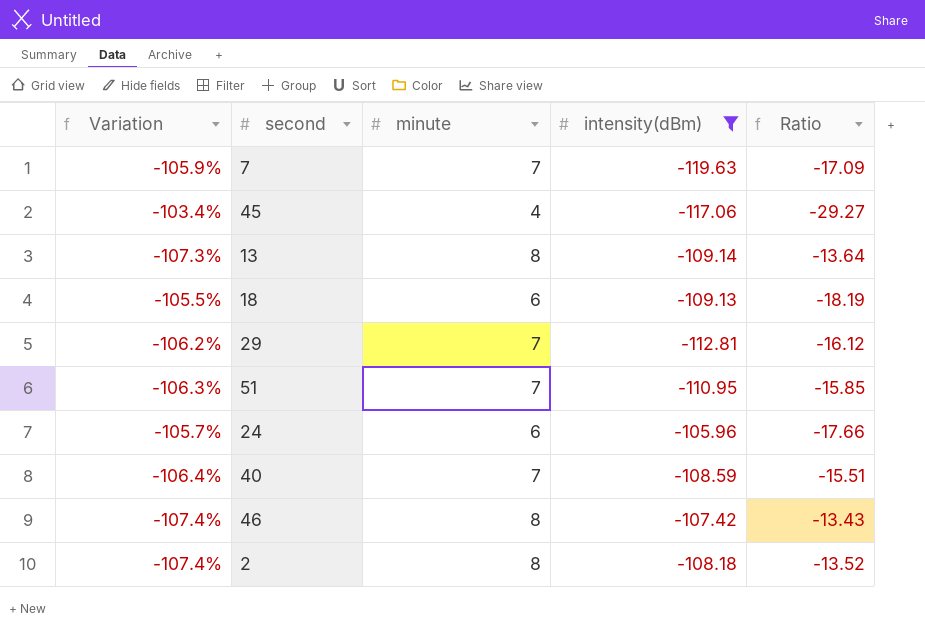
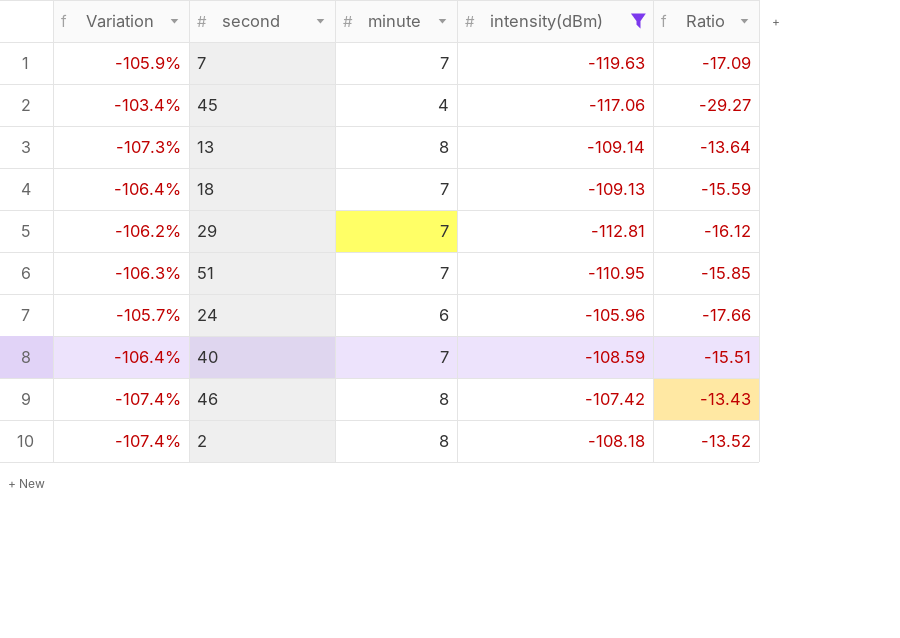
18 | Variation: -105.5% -> -106.4%
18 | minute: 6 -> 7
18 | Ratio: -18.19 -> -15.59

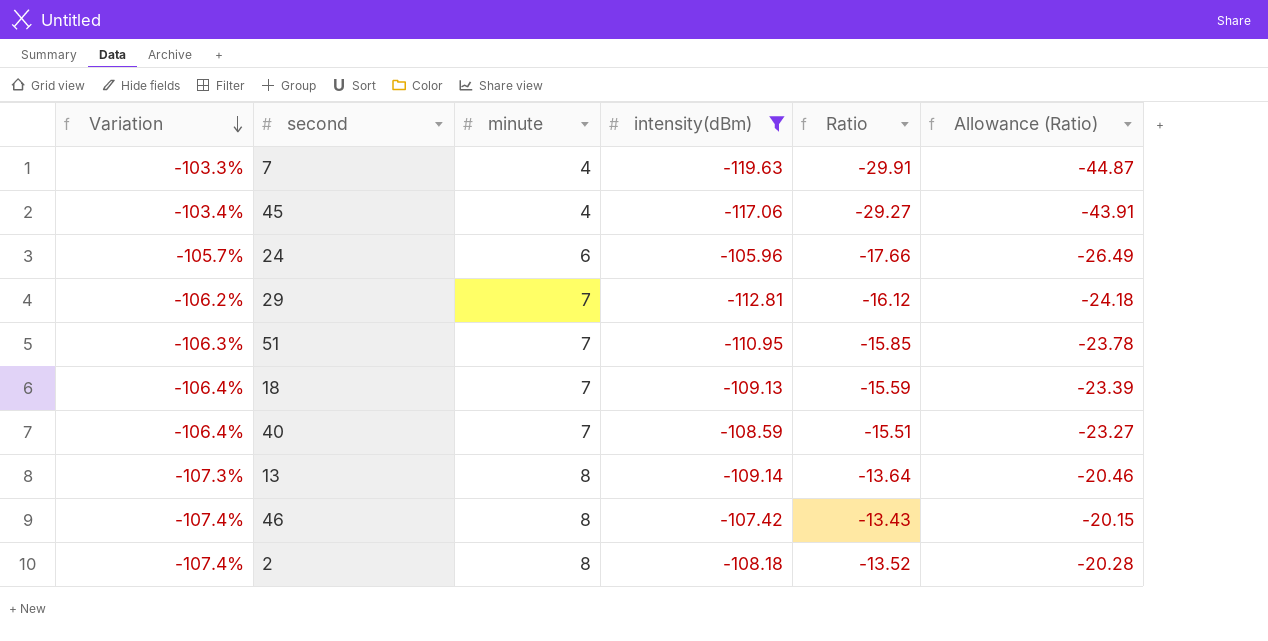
row order: none -> Variation descending
column Allowance (Ratio) | formula: none -> [Ratio] * 1.5
7 | Variation: -105.9% -> -103.3%
7 | minute: 7 -> 4
7 | Ratio: -17.09 -> -29.91

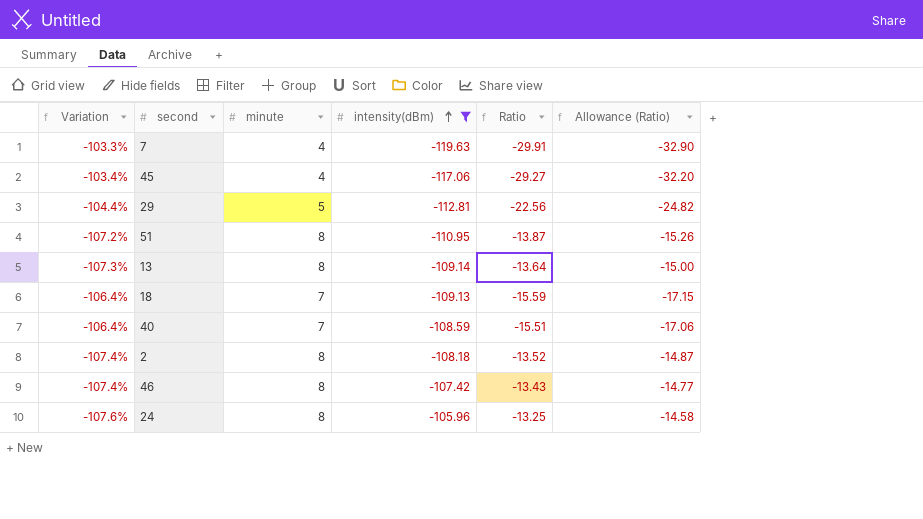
row order: Variation descending -> intensity(dBm) ascending
column Allowance (Ratio) | formula: [Ratio] * 1.5 -> [Ratio] * 1.1
29 | Variation: -106.2% -> -104.4%
29 | minute: 7 -> 5
29 | Ratio: -16.12 -> -22.56
51 | Variation: -106.3% -> -107.2%
51 | minute: 7 -> 8
51 | Ratio: -15.85 -> -13.87
24 | Variation: -105.7% -> -107.6%
24 | minute: 6 -> 8
24 | Ratio: -17.66 -> -13.25

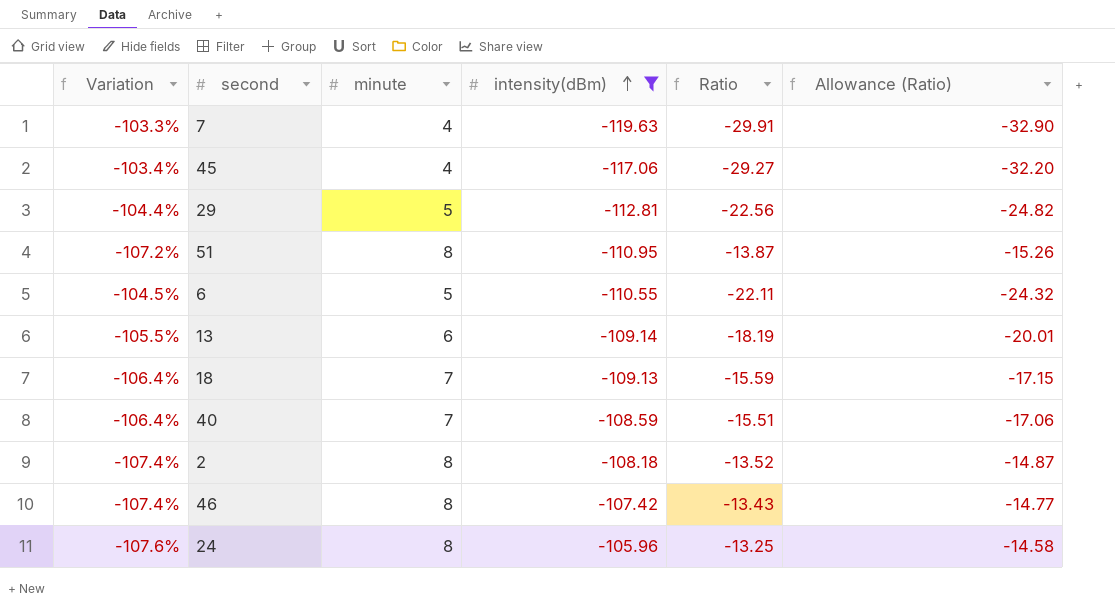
row 6: none -> -104.5% | 5 | -110.55 | -22.11 | -24.32
13 | Variation: -107.3% -> -105.5%
13 | minute: 8 -> 6
13 | Ratio: -13.64 -> -18.19
13 | Allowance (Ratio): -15.00 -> -20.01

